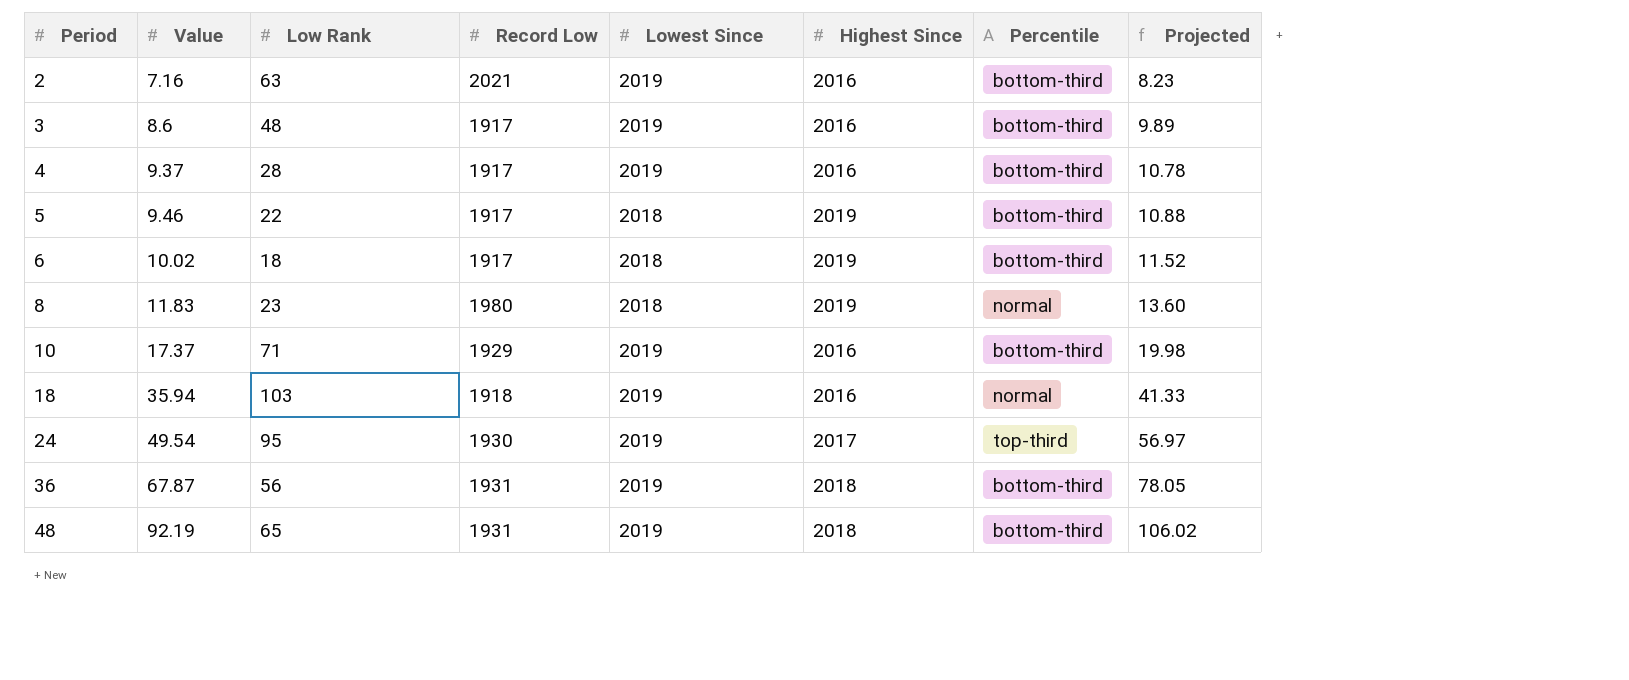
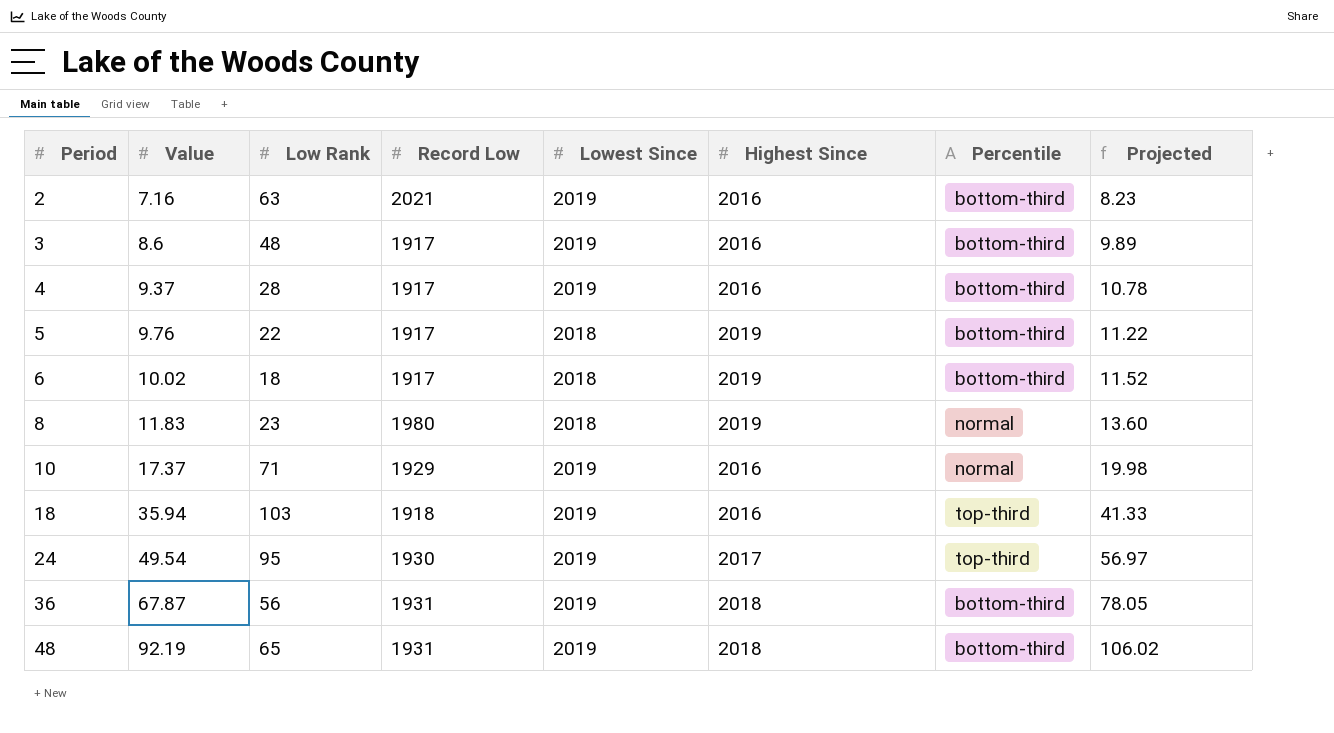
5 | Value: 9.46 -> 9.76
5 | Projected: 10.88 -> 11.22
10 | Percentile: bottom-third -> normal
18 | Percentile: normal -> top-third

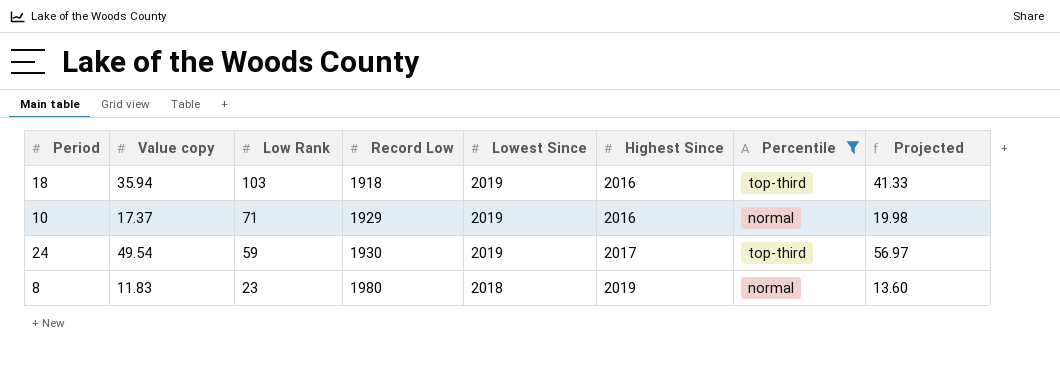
filter: none -> Percentile != bottom-third
row order: Period ascending -> Low Rank descending
column name: Value -> Value copy
24 | Low Rank: 95 -> 59

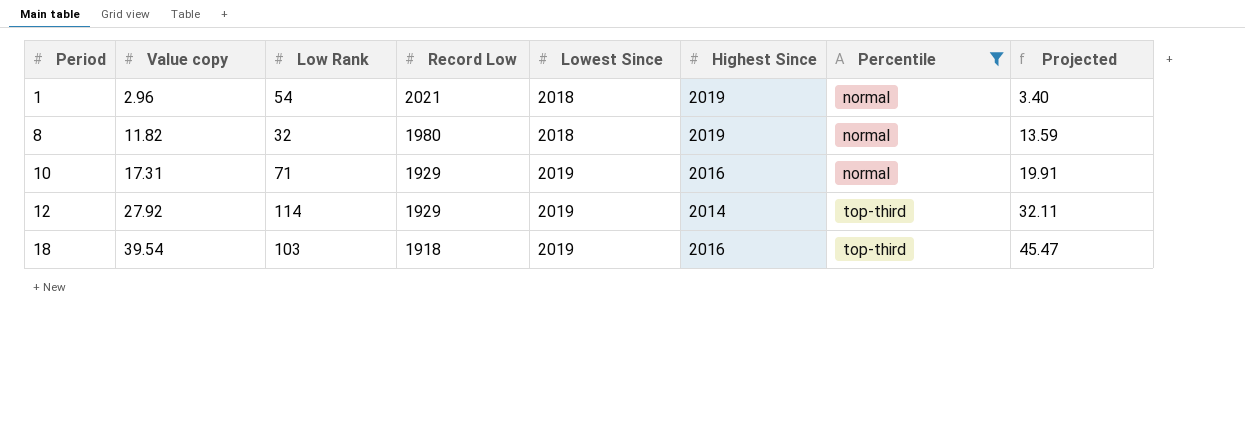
row order: Low Rank descending -> Period ascending
row 24: 49.54 | 59 | 1930 | 2019 | 2017 | top-third | 56.97 -> none
row 1: none -> 2.96 | 54 | 2021 | 2018 | 2019 | normal | 3.40
8 | Value copy: 11.83 -> 11.82
8 | Low Rank: 23 -> 32
8 | Projected: 13.60 -> 13.59
10 | Value copy: 17.37 -> 17.31
10 | Projected: 19.98 -> 19.91
row 12: none -> 27.92 | 114 | 1929 | 2019 | 2014 | top-third | 32.11
18 | Value copy: 35.94 -> 39.54
18 | Projected: 41.33 -> 45.47

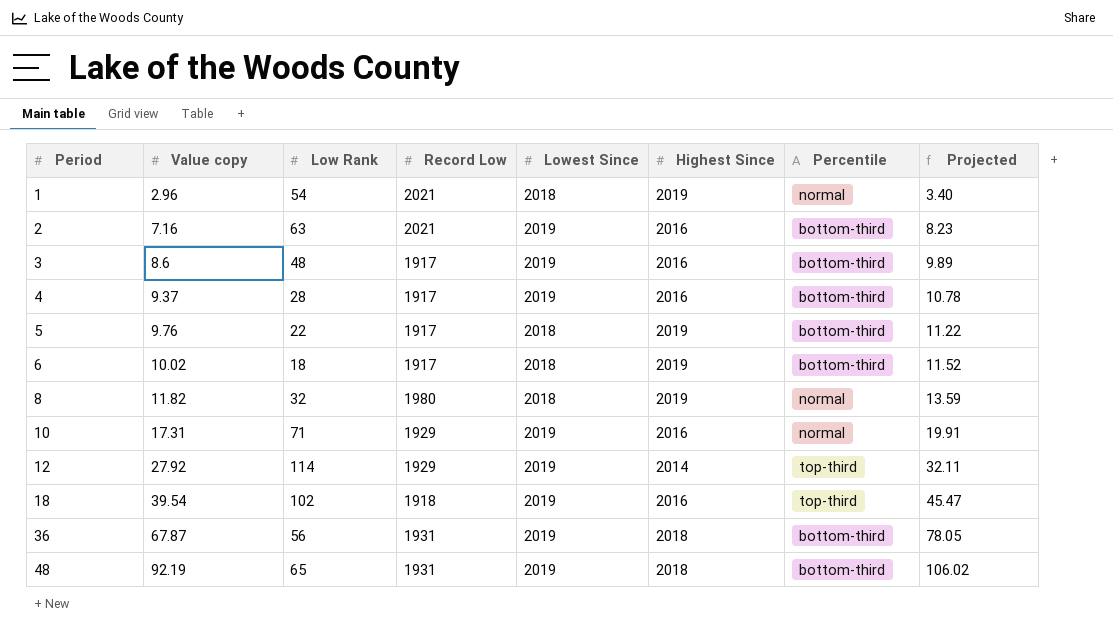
filter: Percentile != bottom-third -> none
18 | Low Rank: 103 -> 102

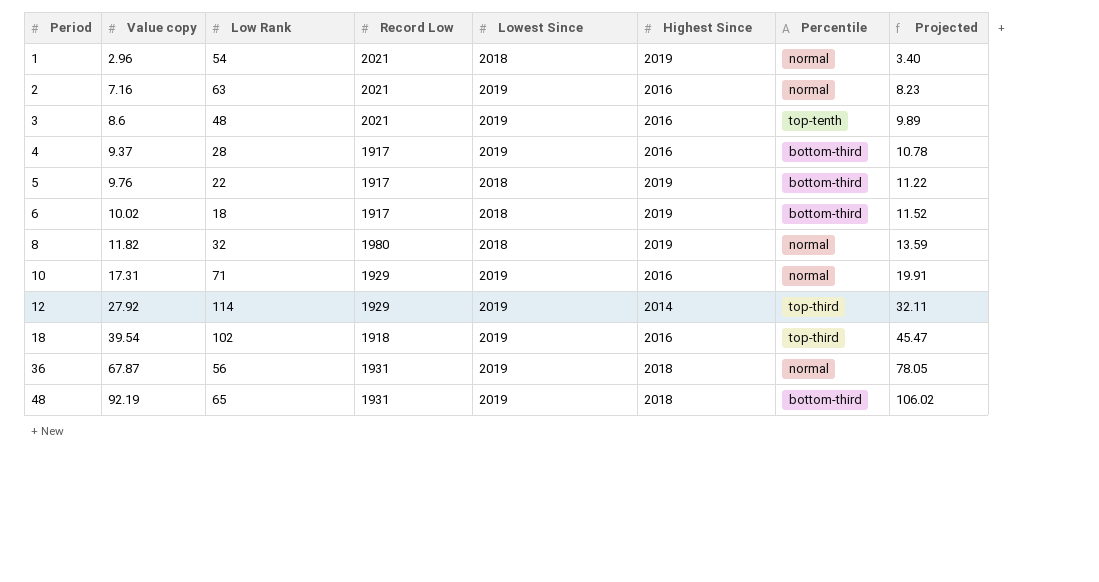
2 | Percentile: bottom-third -> normal
3 | Record Low: 1917 -> 2021
3 | Percentile: bottom-third -> top-tenth
36 | Percentile: bottom-third -> normal

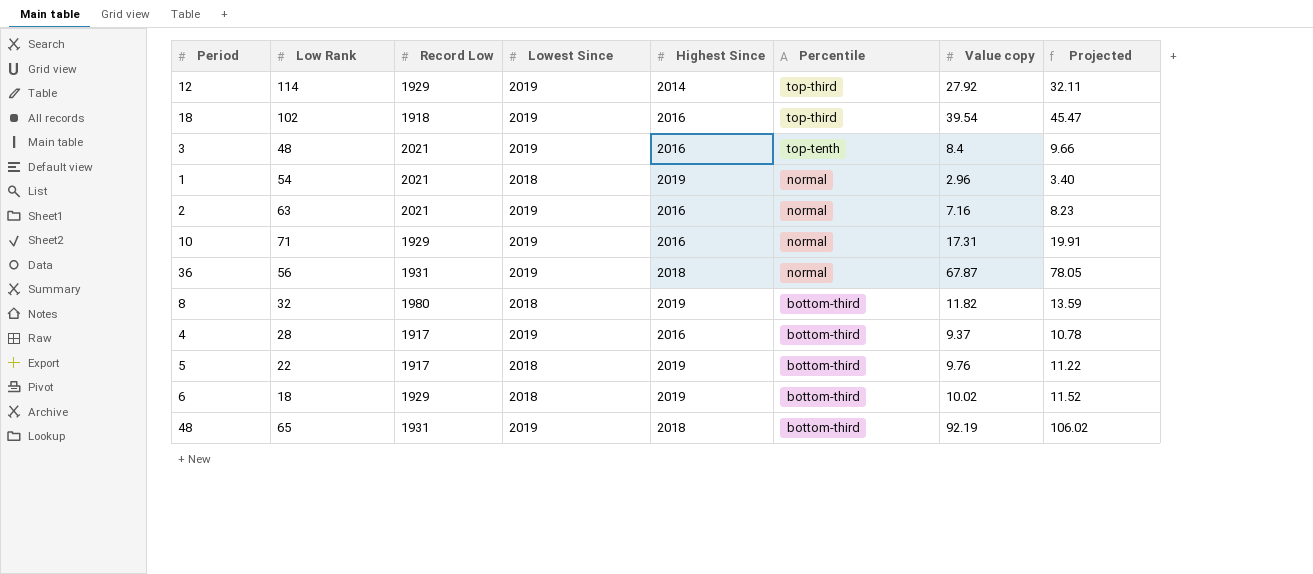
row order: Period ascending -> Percentile descending
column Value copy | position: 2 -> 7
3 | Value copy: 8.6 -> 8.4
3 | Projected: 9.89 -> 9.66
8 | Percentile: normal -> bottom-third
6 | Record Low: 1917 -> 1929

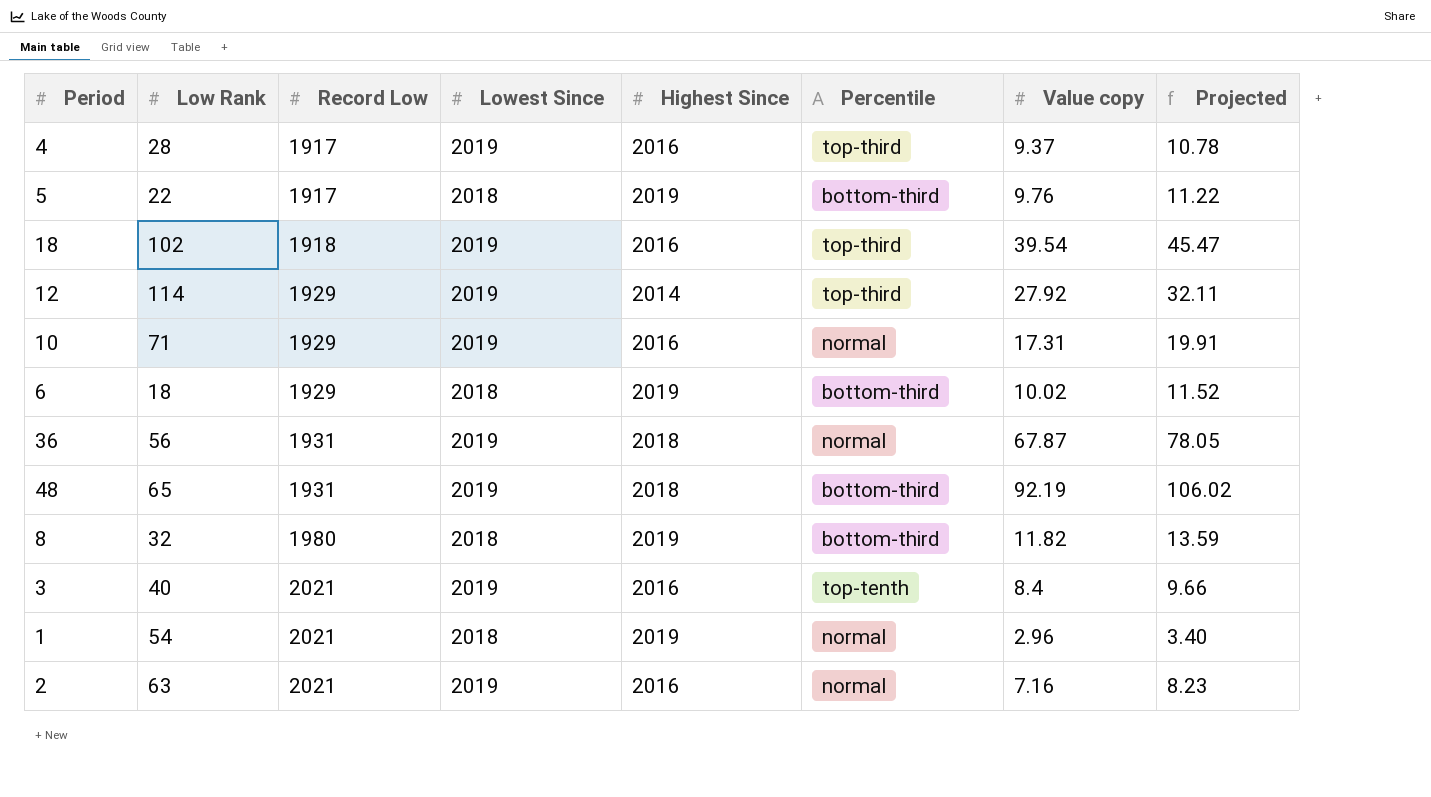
row order: Percentile descending -> Record Low ascending
4 | Percentile: bottom-third -> top-third
3 | Low Rank: 48 -> 40

